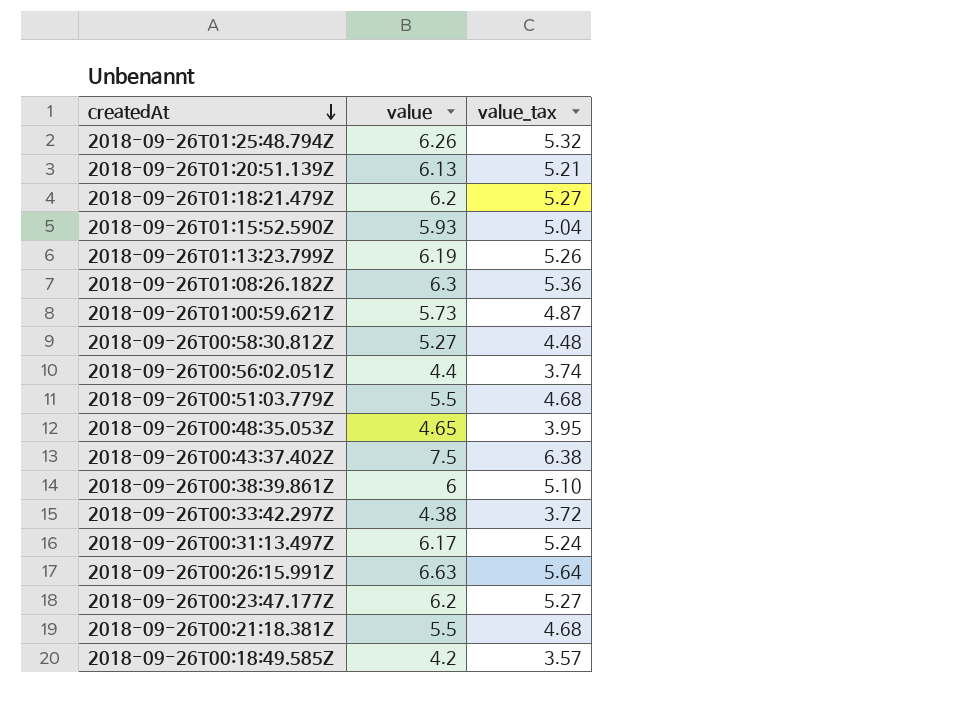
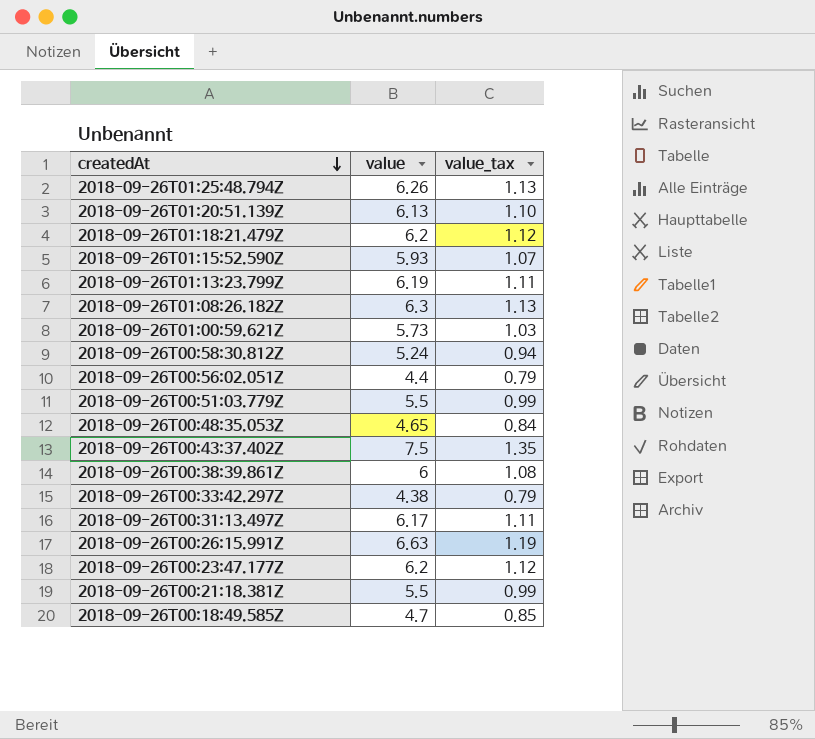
column value_tax | formula: [value] * 0.85 -> [value] * 0.18
2018-09-26T00:58:30.812Z | value: 5.27 -> 5.24
2018-09-26T00:18:49.585Z | value: 4.2 -> 4.7

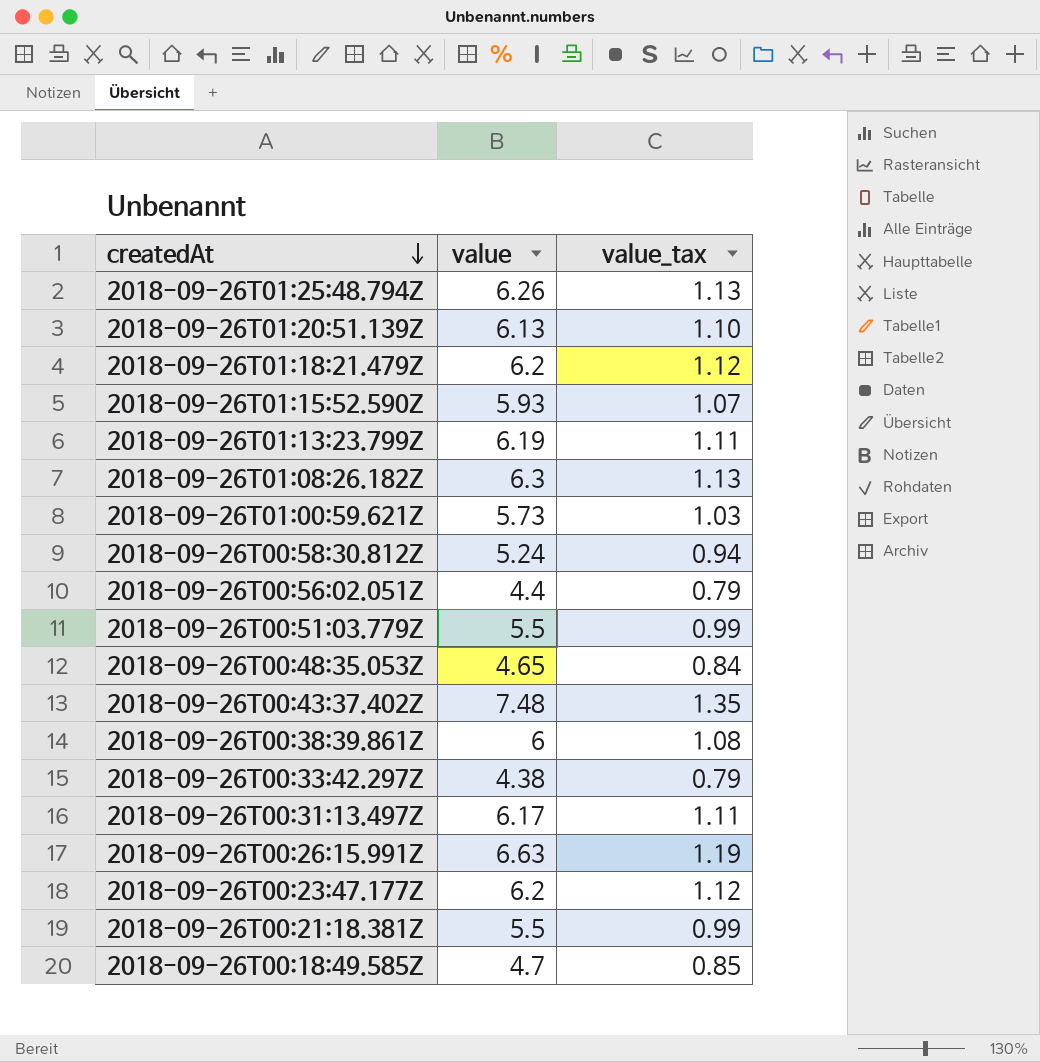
2018-09-26T00:43:37.402Z | value: 7.5 -> 7.48

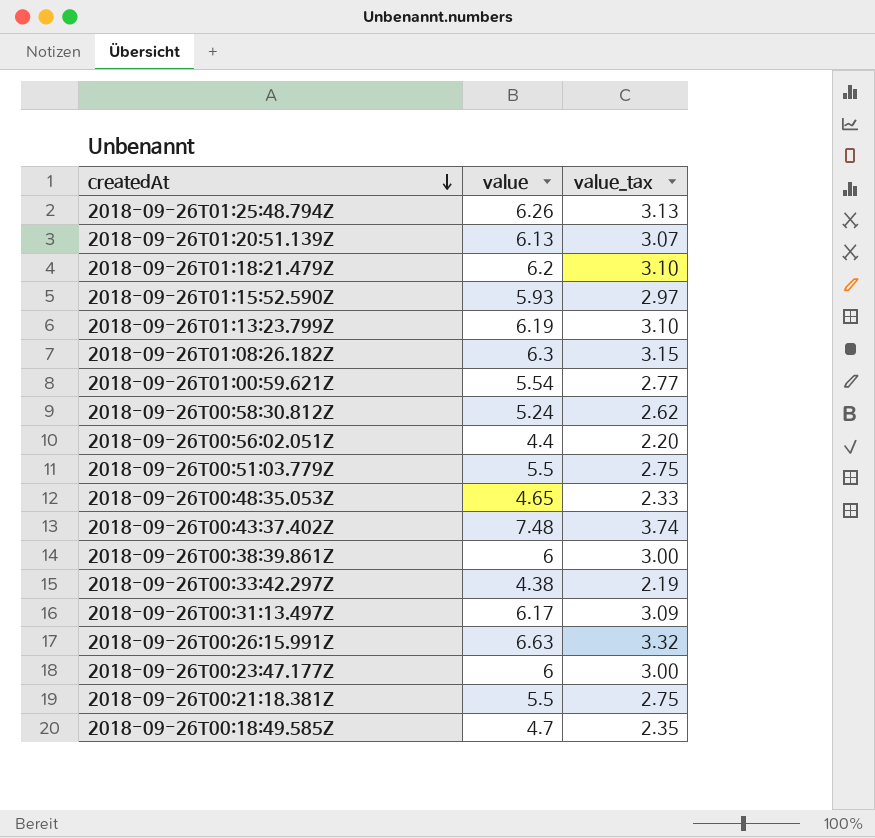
column value_tax | formula: [value] * 0.18 -> [value] * 0.5
2018-09-26T01:00:59.621Z | value: 5.73 -> 5.54
2018-09-26T00:23:47.177Z | value: 6.2 -> 6

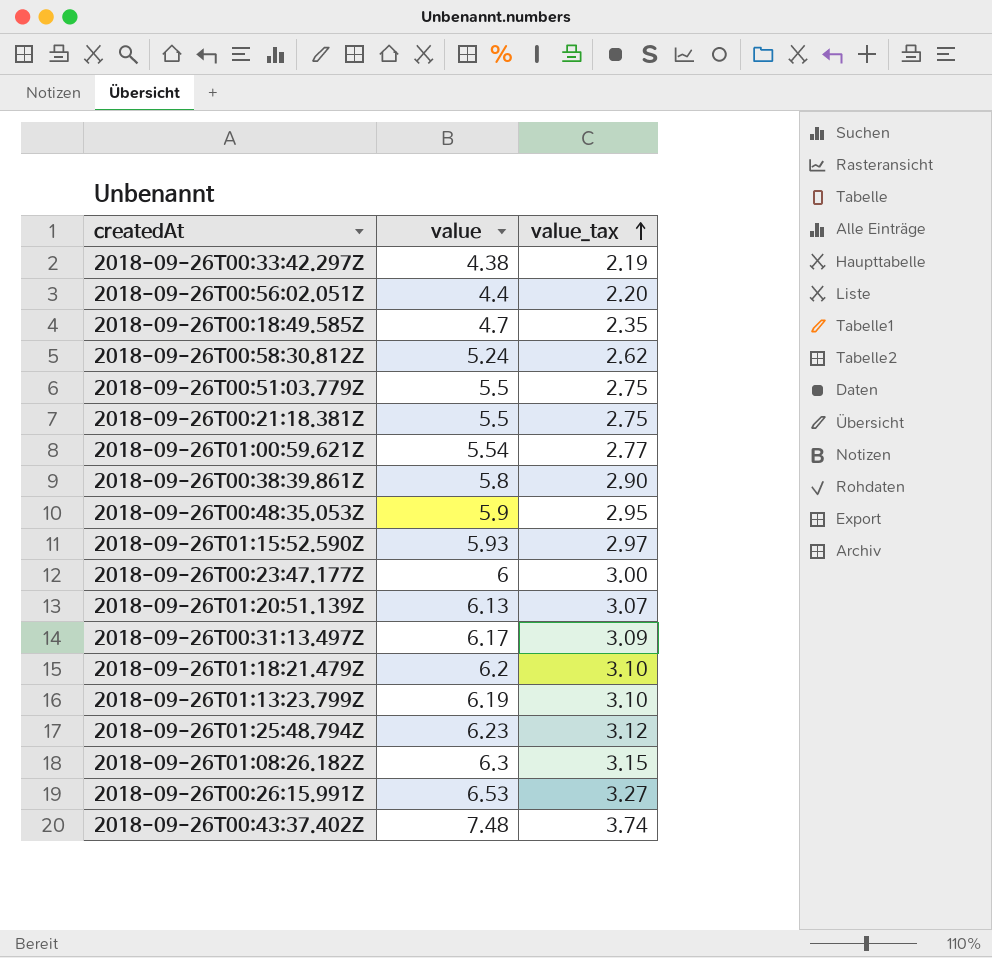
row order: createdAt descending -> value_tax ascending
2018-09-26T00:38:39.861Z | value: 6 -> 5.8
2018-09-26T00:38:39.861Z | value_tax: 3.00 -> 2.90
2018-09-26T00:48:35.053Z | value: 4.65 -> 5.9
2018-09-26T00:48:35.053Z | value_tax: 2.33 -> 2.95
2018-09-26T01:25:48.794Z | value: 6.26 -> 6.23
2018-09-26T01:25:48.794Z | value_tax: 3.13 -> 3.12
2018-09-26T00:26:15.991Z | value: 6.63 -> 6.53
2018-09-26T00:26:15.991Z | value_tax: 3.32 -> 3.27

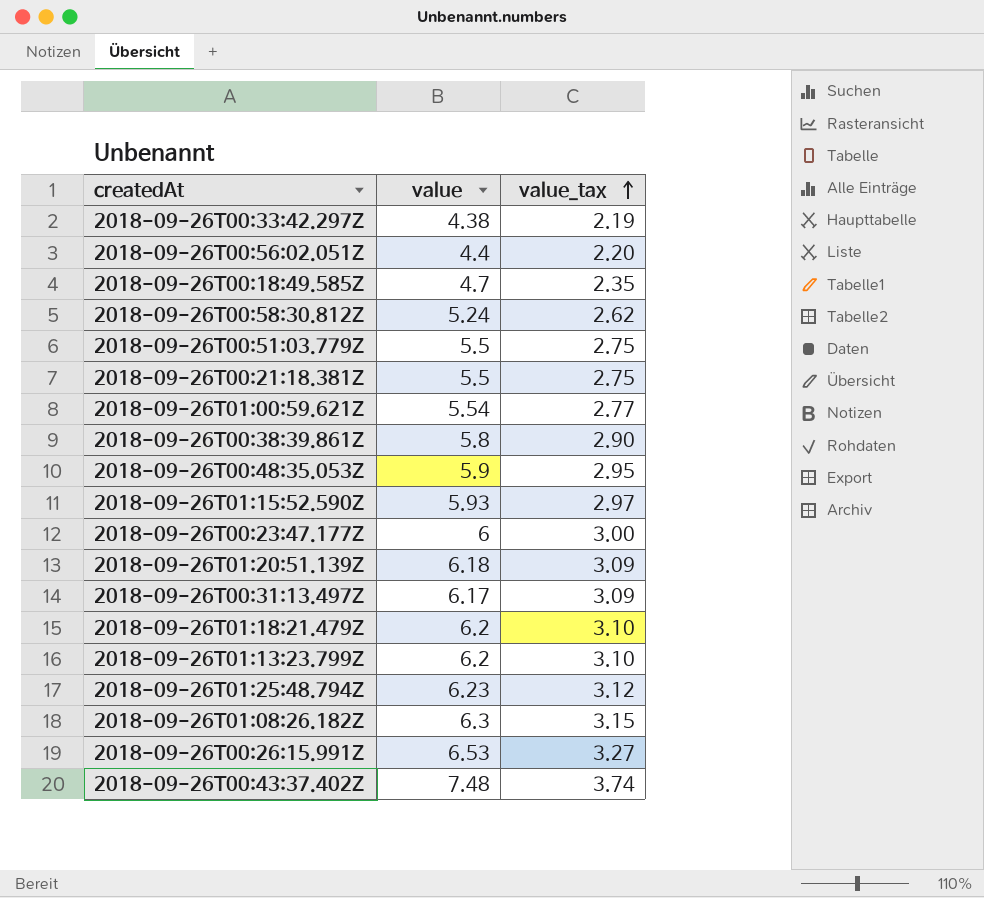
2018-09-26T01:20:51.139Z | value: 6.13 -> 6.18
2018-09-26T01:20:51.139Z | value_tax: 3.07 -> 3.09
2018-09-26T01:13:23.799Z | value: 6.19 -> 6.2

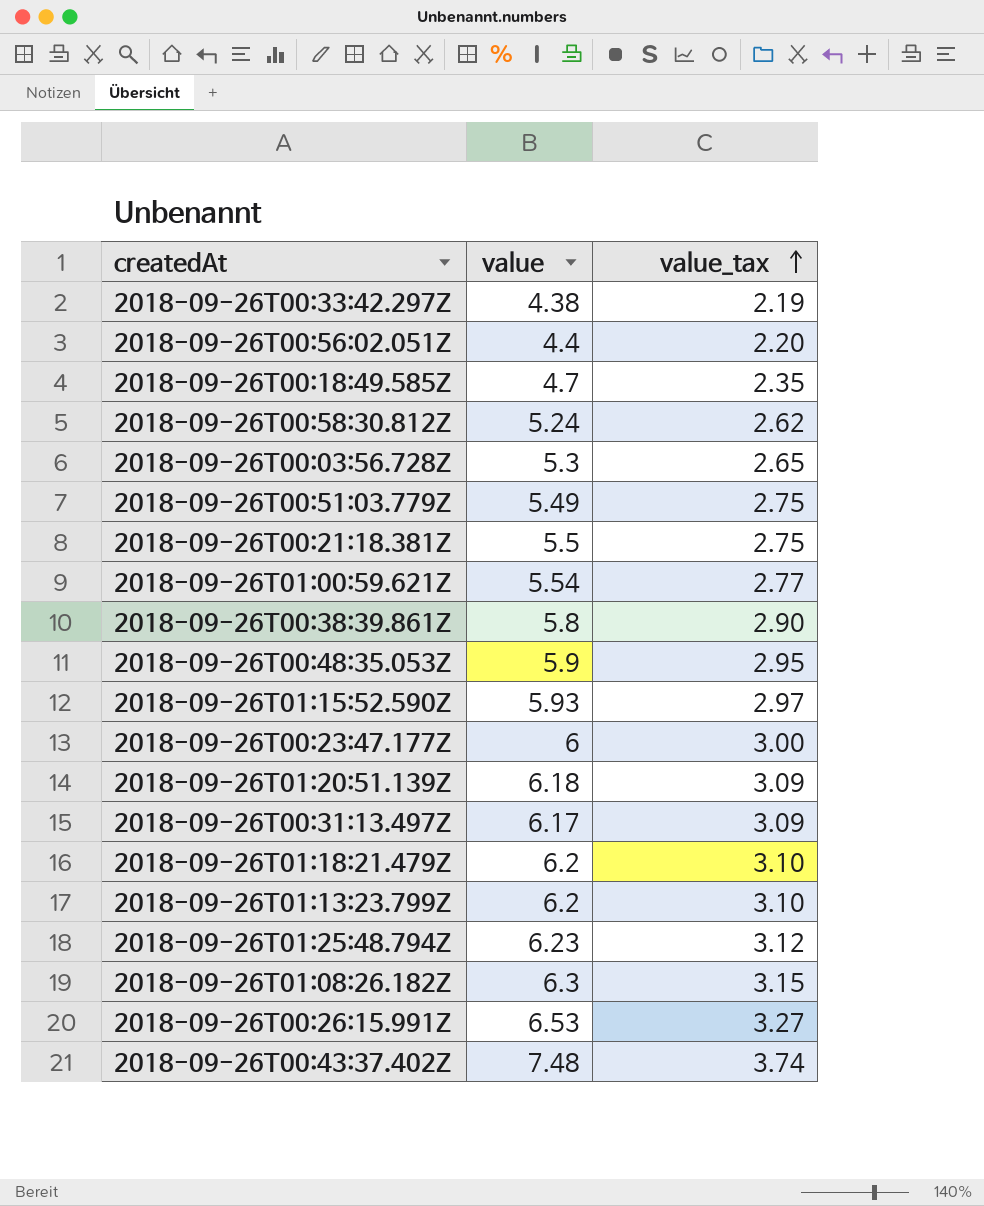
row 2018-09-26T00:03:56.728Z: none -> 5.3 | 2.65
2018-09-26T00:51:03.779Z | value: 5.5 -> 5.49

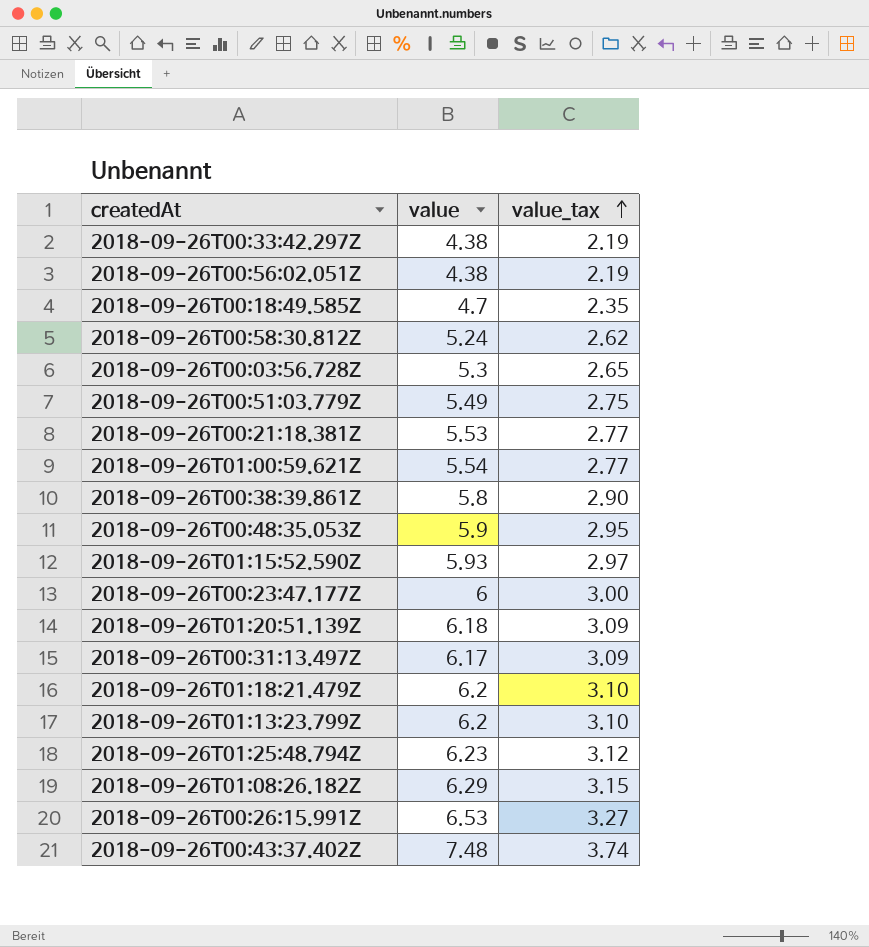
2018-09-26T00:56:02.051Z | value: 4.4 -> 4.38
2018-09-26T00:56:02.051Z | value_tax: 2.20 -> 2.19
2018-09-26T00:21:18.381Z | value: 5.5 -> 5.53
2018-09-26T00:21:18.381Z | value_tax: 2.75 -> 2.77
2018-09-26T01:08:26.182Z | value: 6.3 -> 6.29

